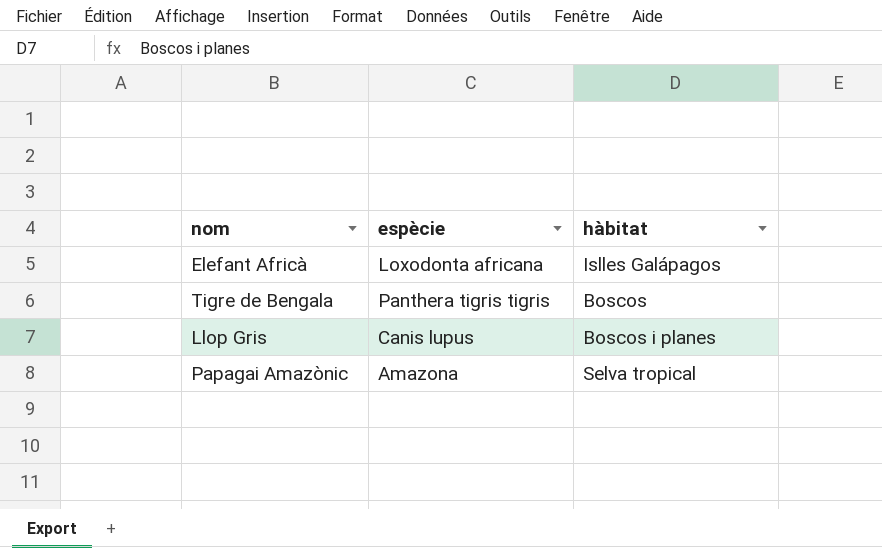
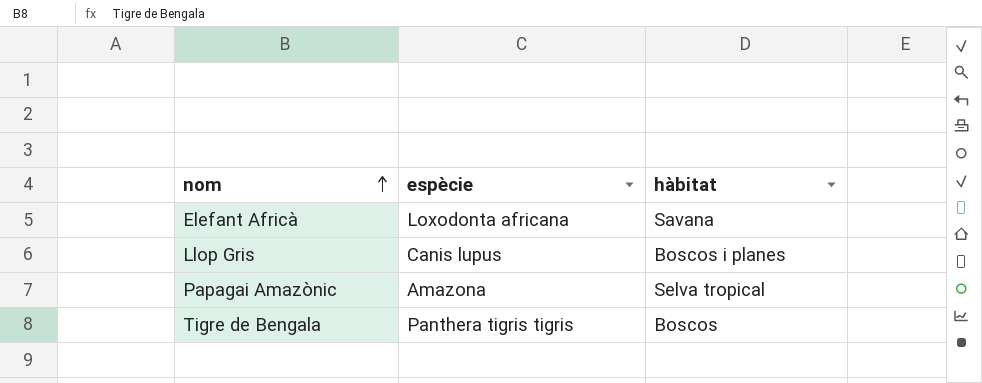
row order: none -> nom ascending
Elefant Africà | hàbitat: Islles Galápagos -> Savana

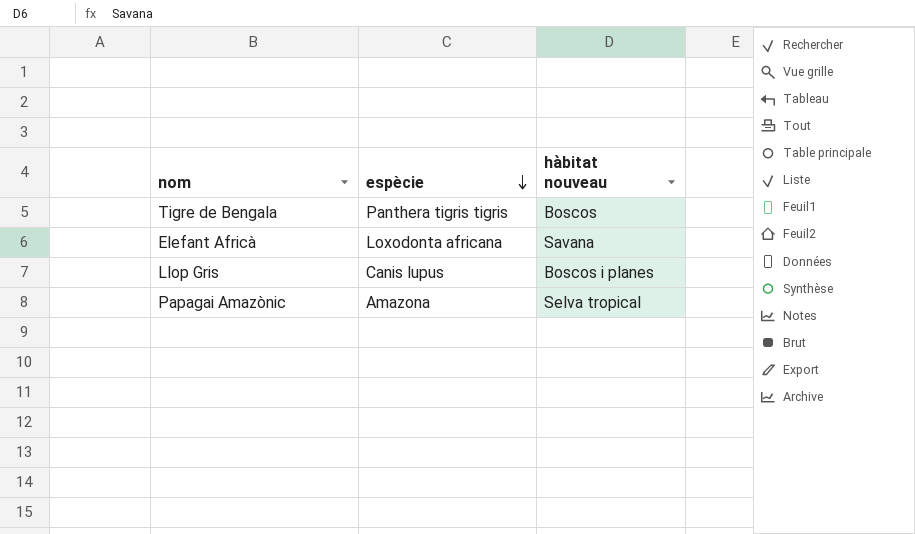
row order: nom ascending -> espècie descending
column name: hàbitat -> hàbitat nouveau

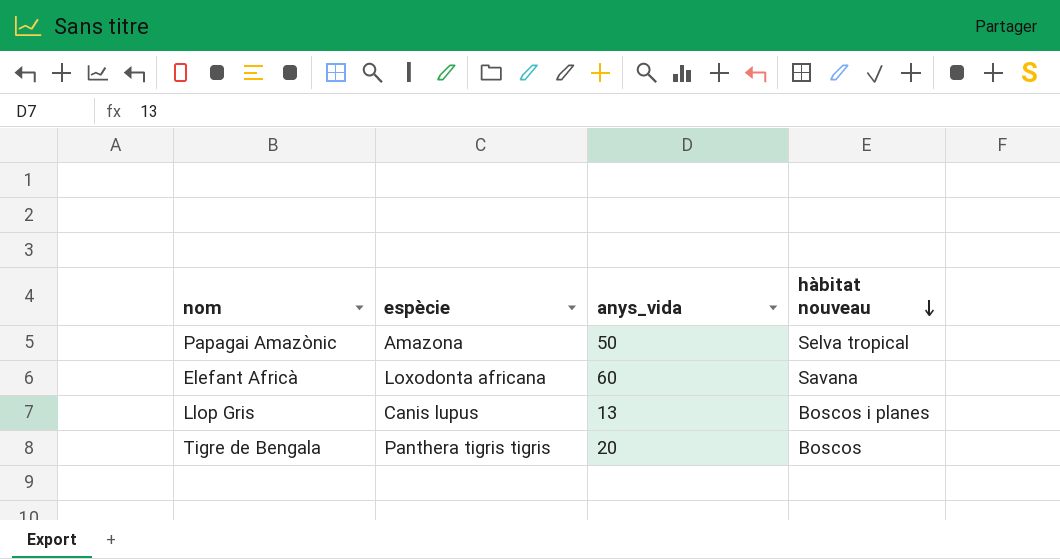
row order: espècie descending -> hàbitat nouveau descending
column anys_vida | position: none -> 3

